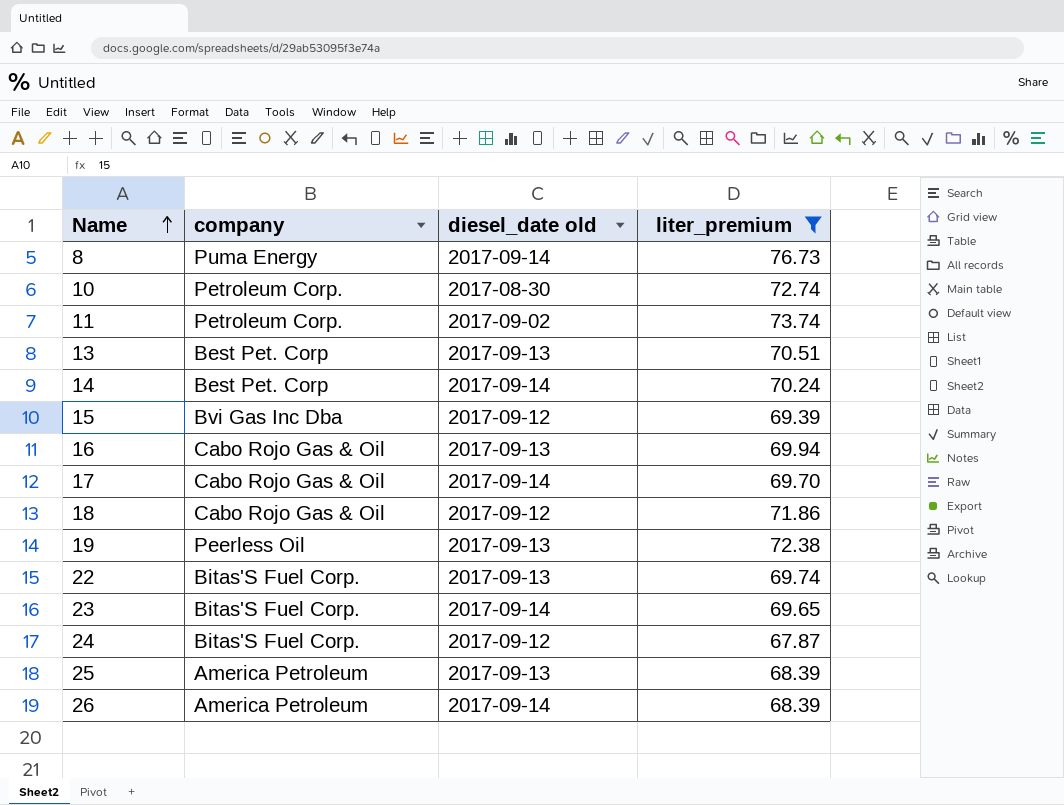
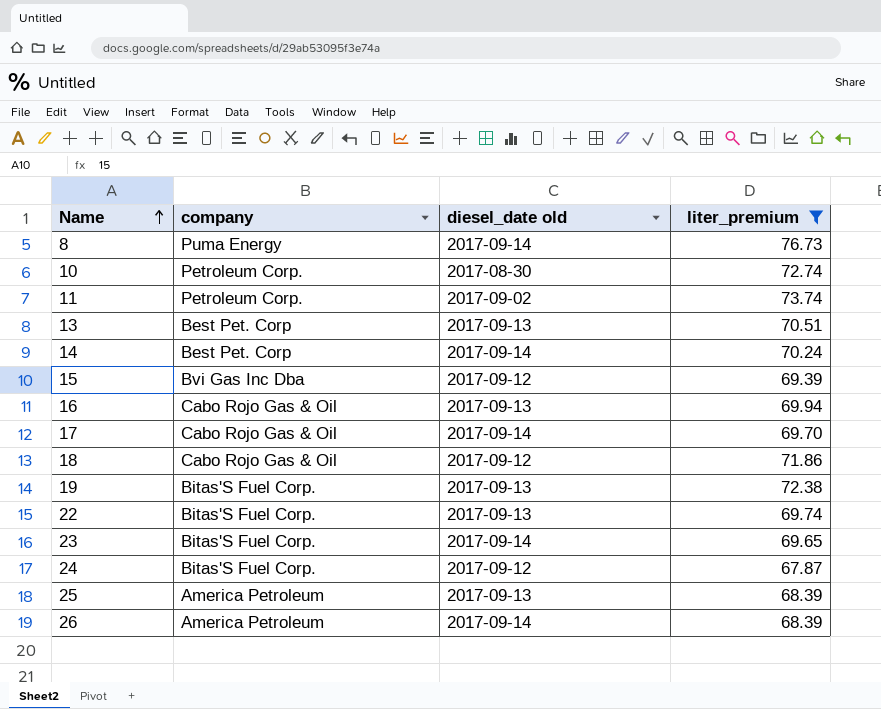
19 | company: Peerless Oil -> Bitas'S Fuel Corp.

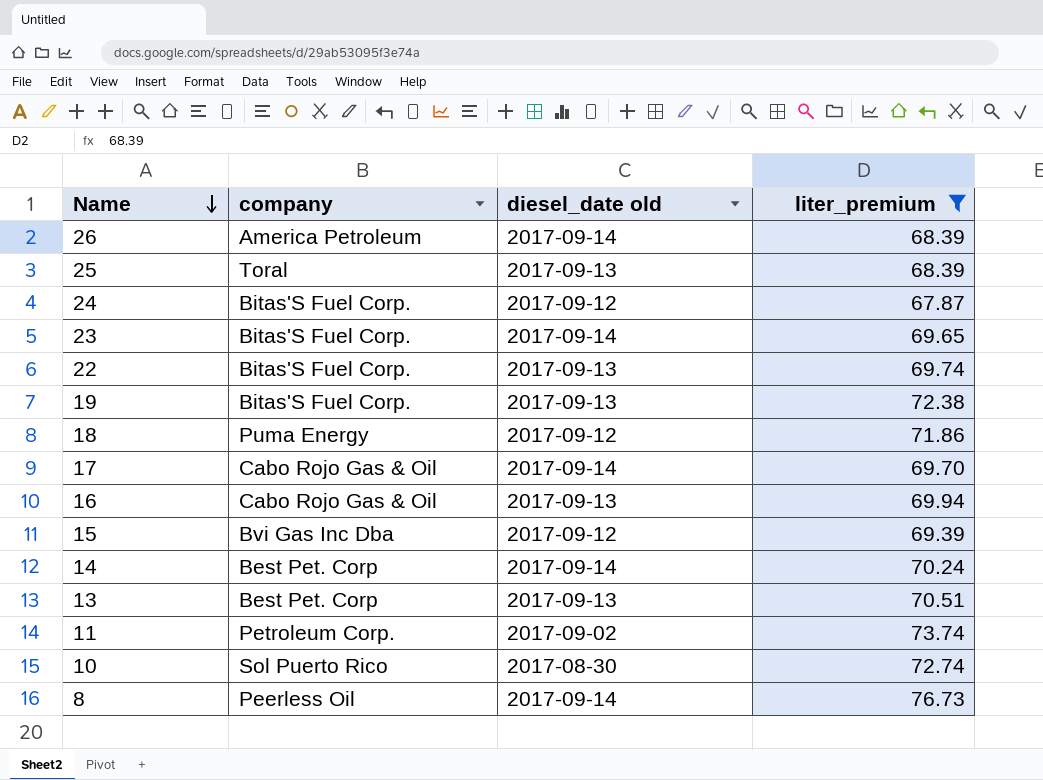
row order: Name ascending -> Name descending
25 | company: America Petroleum -> Toral
18 | company: Cabo Rojo Gas & Oil -> Puma Energy
10 | company: Petroleum Corp. -> Sol Puerto Rico
8 | company: Puma Energy -> Peerless Oil

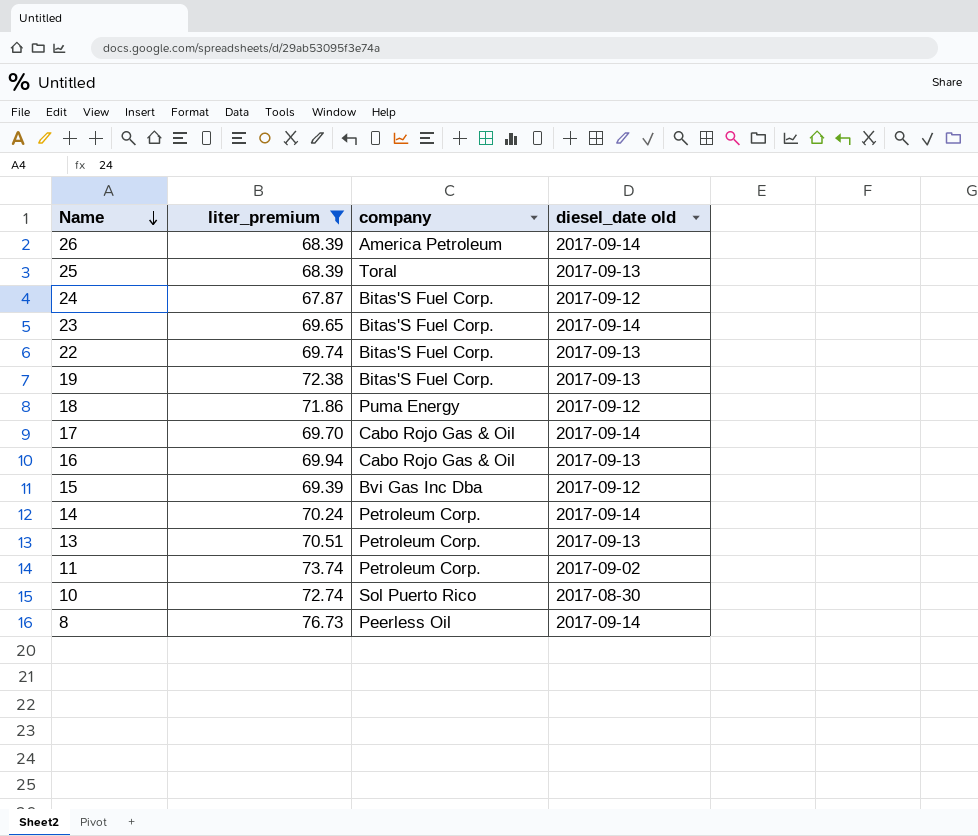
column liter_premium | position: 4 -> 2
14 | company: Best Pet. Corp -> Petroleum Corp.
13 | company: Best Pet. Corp -> Petroleum Corp.

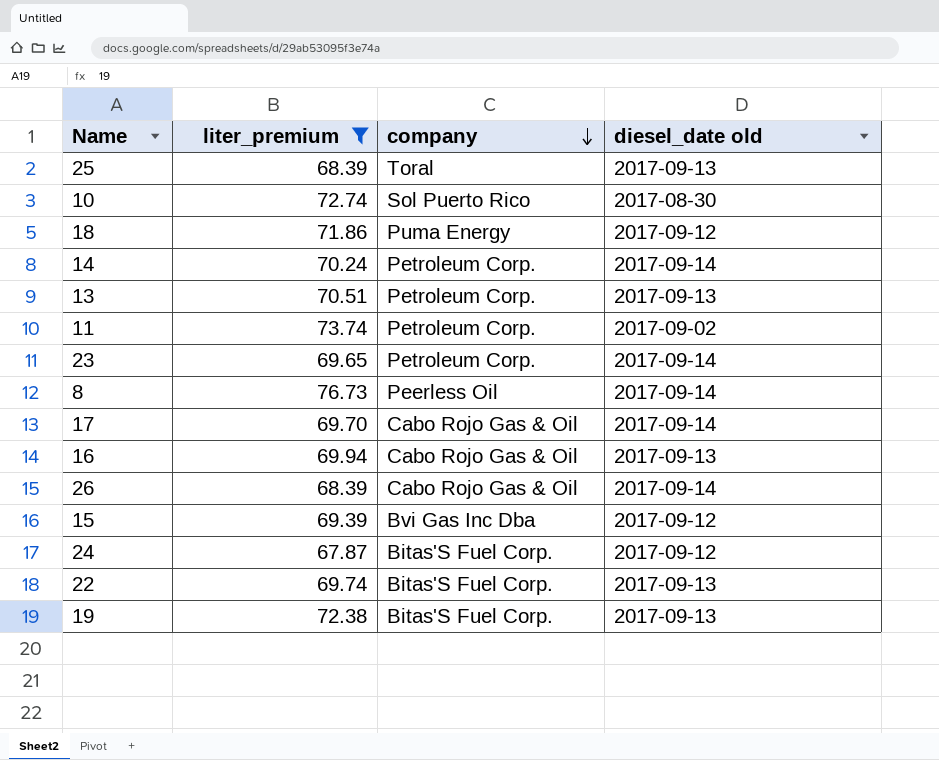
row order: Name descending -> company descending
23 | company: Bitas'S Fuel Corp. -> Petroleum Corp.
26 | company: America Petroleum -> Cabo Rojo Gas & Oil

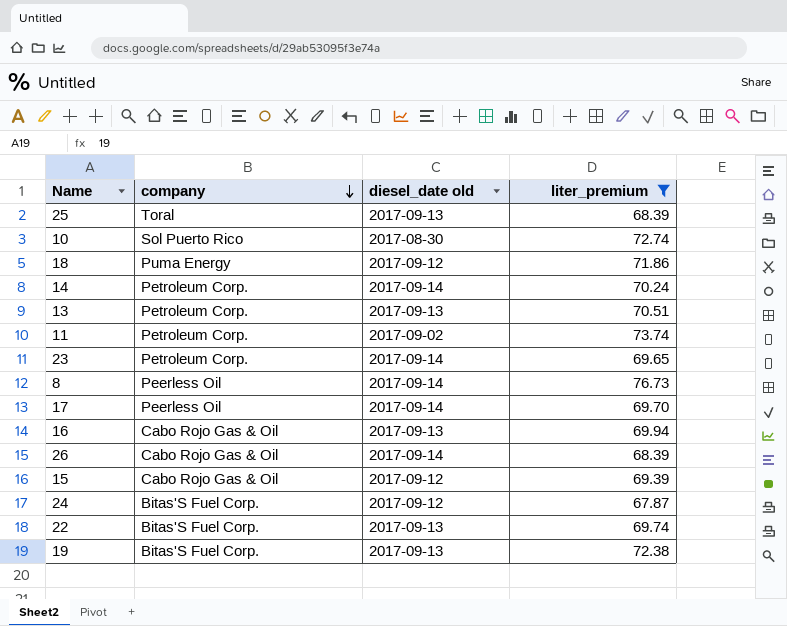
column liter_premium | position: 2 -> 4
17 | company: Cabo Rojo Gas & Oil -> Peerless Oil
15 | company: Bvi Gas Inc Dba -> Cabo Rojo Gas & Oil

